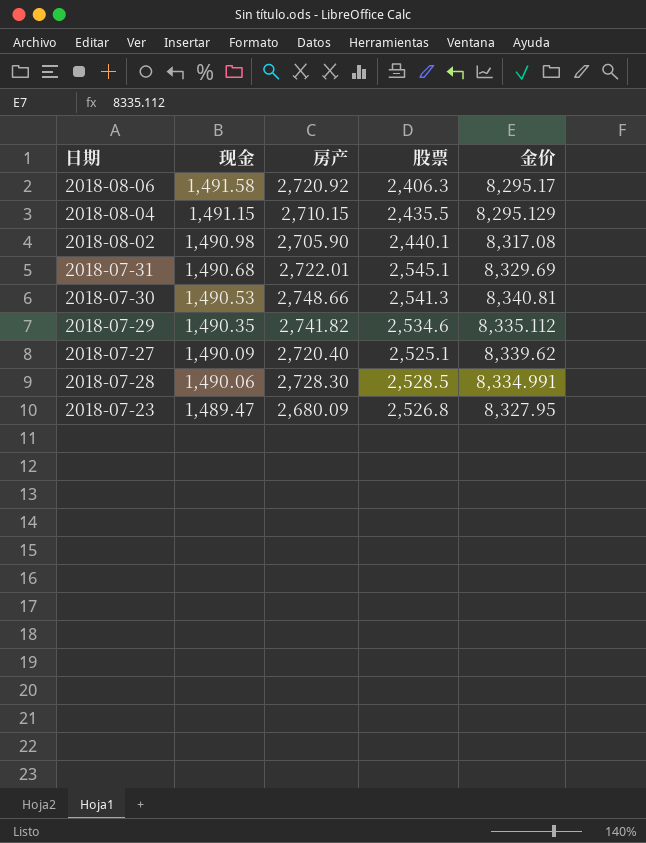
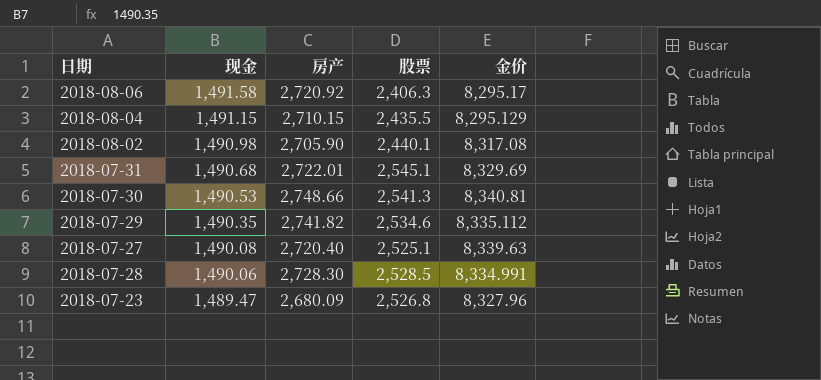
2018-07-27 | 现金: 1,490.09 -> 1,490.08
2018-07-27 | 金价: 8,339.62 -> 8,339.63
2018-07-23 | 金价: 8,327.95 -> 8,327.96

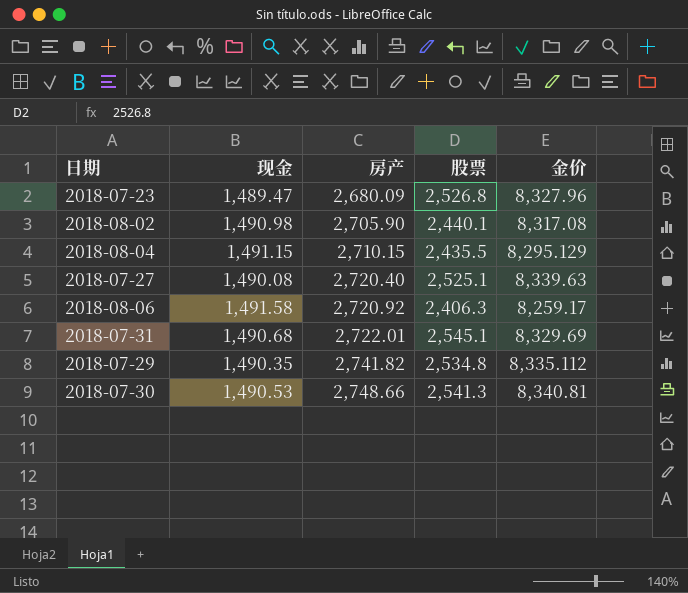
row order: 现金 descending -> 房产 ascending
row 2018-07-28: 1,490.06 | 2,728.30 | 2,528.5 | 8,334.991 -> none
2018-08-06 | 金价: 8,295.17 -> 8,259.17
2018-07-29 | 股票: 2,534.6 -> 2,534.8

